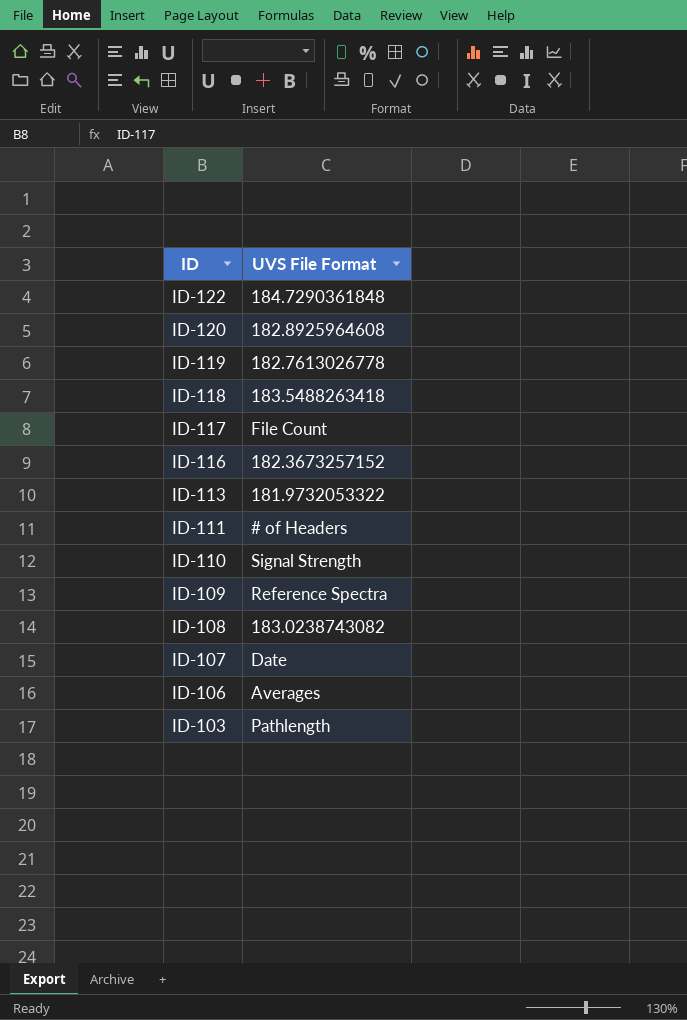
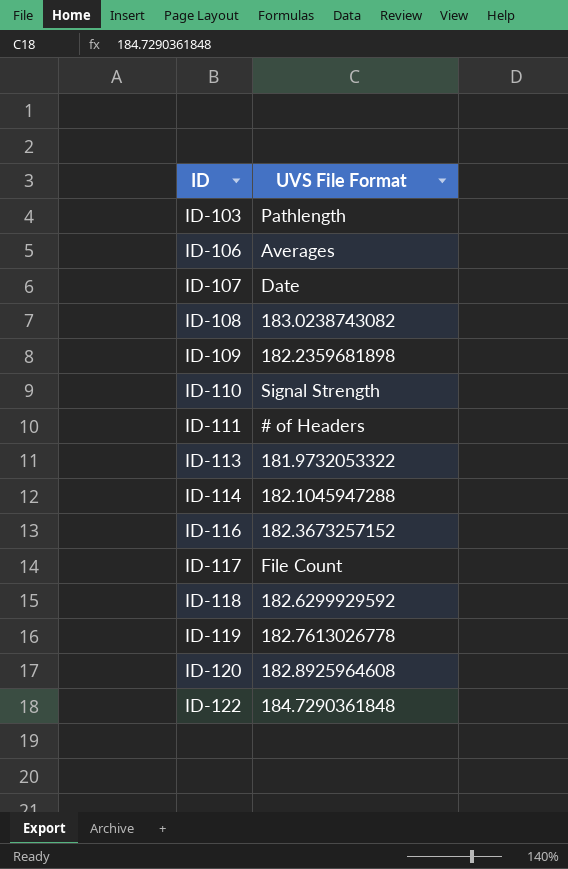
row order: ID descending -> ID ascending
ID-109 | UVS File Format: Reference Spectra -> 182.2359681898
row ID-114: none -> 182.1045947288
ID-118 | UVS File Format: 183.5488263418 -> 182.6299929592

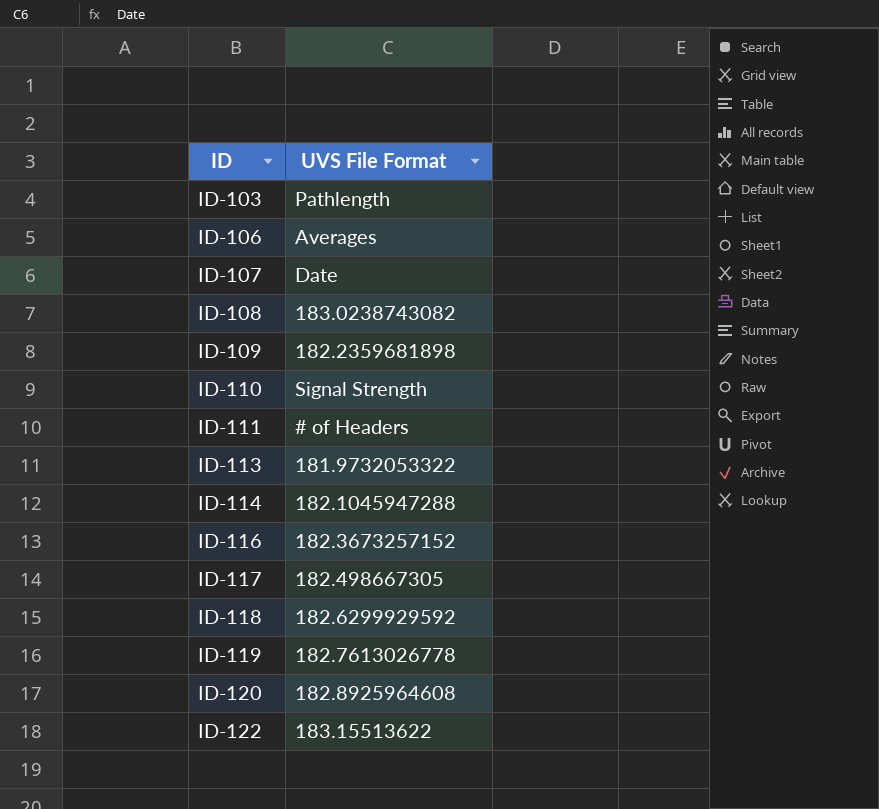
ID-117 | UVS File Format: File Count -> 182.498667305
ID-122 | UVS File Format: 184.7290361848 -> 183.15513622

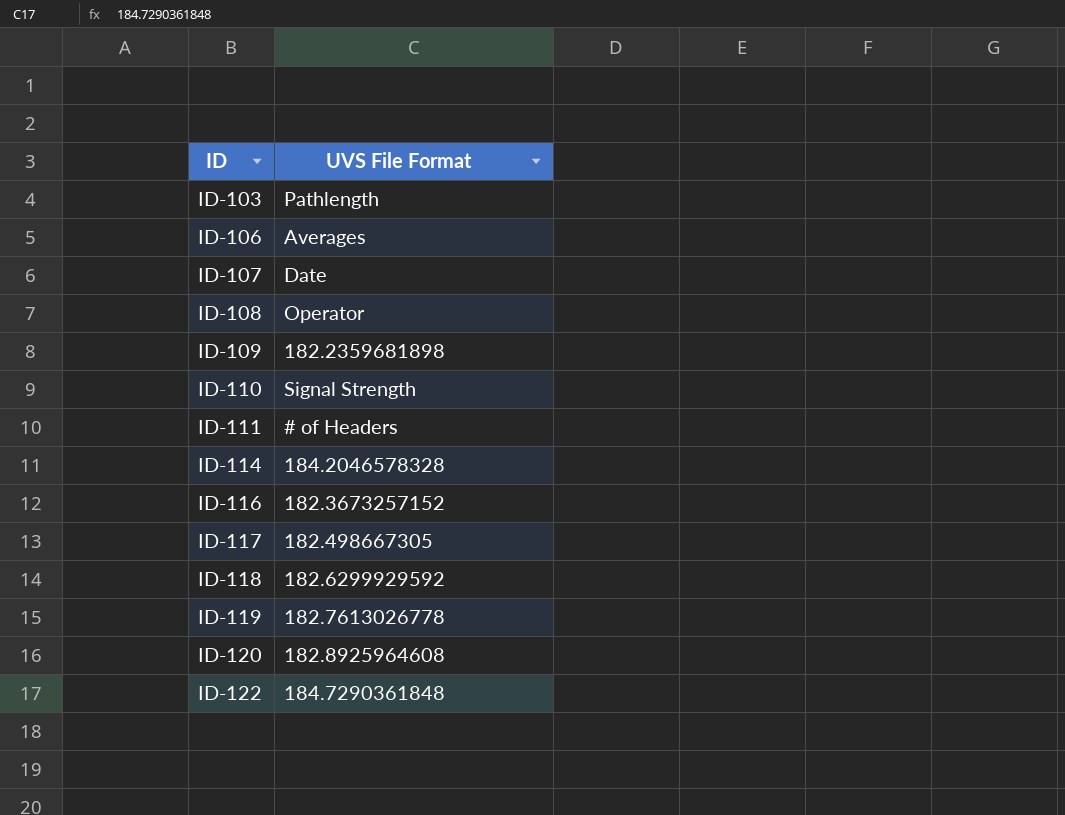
row ID-113: 181.9732053322 -> none
ID-108 | UVS File Format: 183.0238743082 -> Operator
ID-114 | UVS File Format: 182.1045947288 -> 184.2046578328
ID-122 | UVS File Format: 183.15513622 -> 184.7290361848

